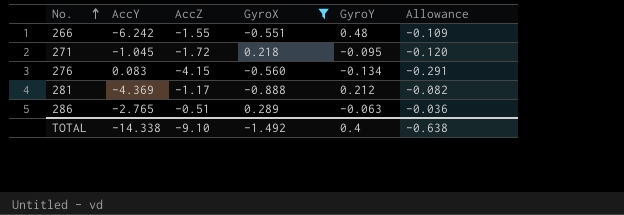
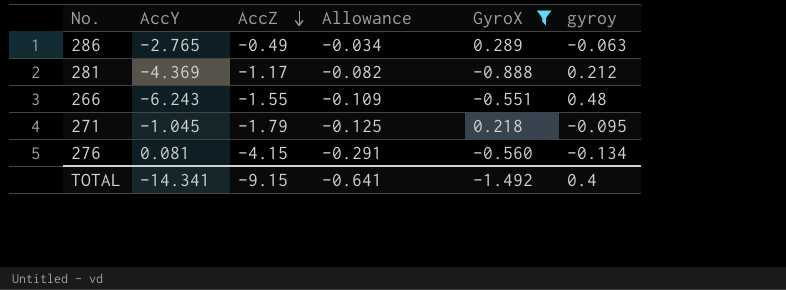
row order: No. ascending -> AccZ descending
column Allowance | position: 6 -> 4
column name: GyroY -> gyroy
286 | AccZ: -0.51 -> -0.49
286 | Allowance: -0.036 -> -0.034
266 | AccY: -6.242 -> -6.243
271 | AccZ: -1.72 -> -1.79
271 | Allowance: -0.120 -> -0.125
276 | AccY: 0.083 -> 0.081
TOTAL | AccY: -14.338 -> -14.341
TOTAL | AccZ: -9.10 -> -9.15
TOTAL | Allowance: -0.638 -> -0.641

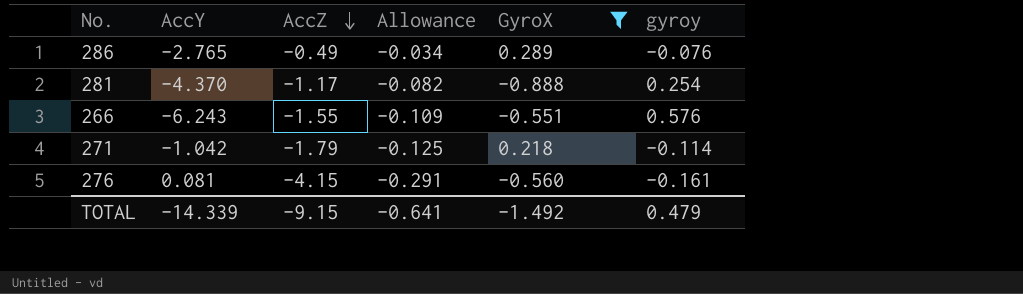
286 | gyroy: -0.063 -> -0.076
281 | AccY: -4.369 -> -4.370
281 | gyroy: 0.212 -> 0.254
266 | gyroy: 0.48 -> 0.576
271 | AccY: -1.045 -> -1.042
271 | gyroy: -0.095 -> -0.114
276 | gyroy: -0.134 -> -0.161
TOTAL | AccY: -14.341 -> -14.339
TOTAL | gyroy: 0.4 -> 0.479

